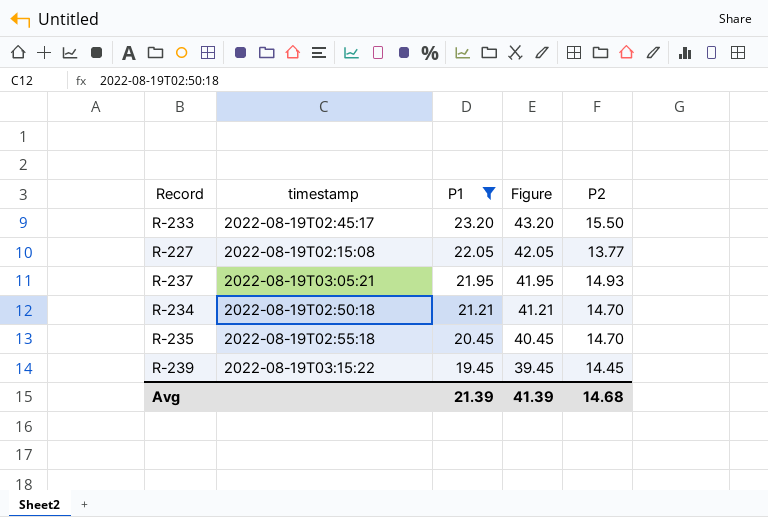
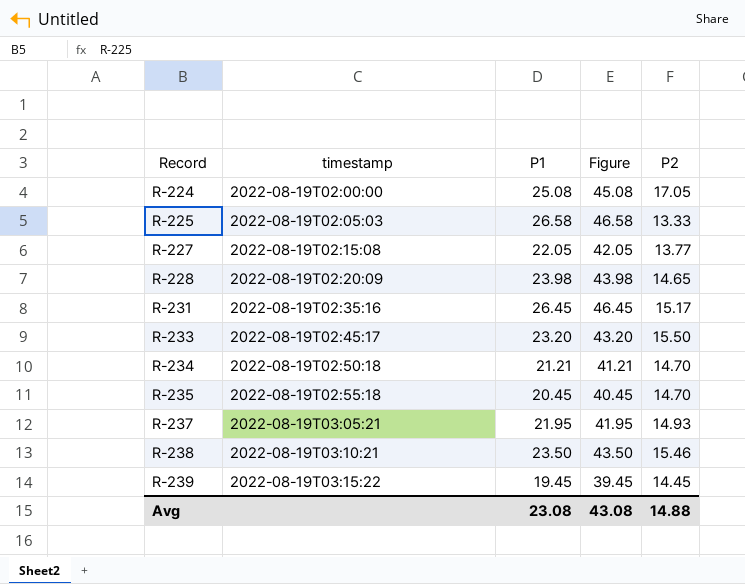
filter: P1 <= 23.20 -> none
row order: P1 descending -> Record ascending
Avg | P1: 21.39 -> 23.08
Avg | Figure: 41.39 -> 43.08
Avg | P2: 14.68 -> 14.88

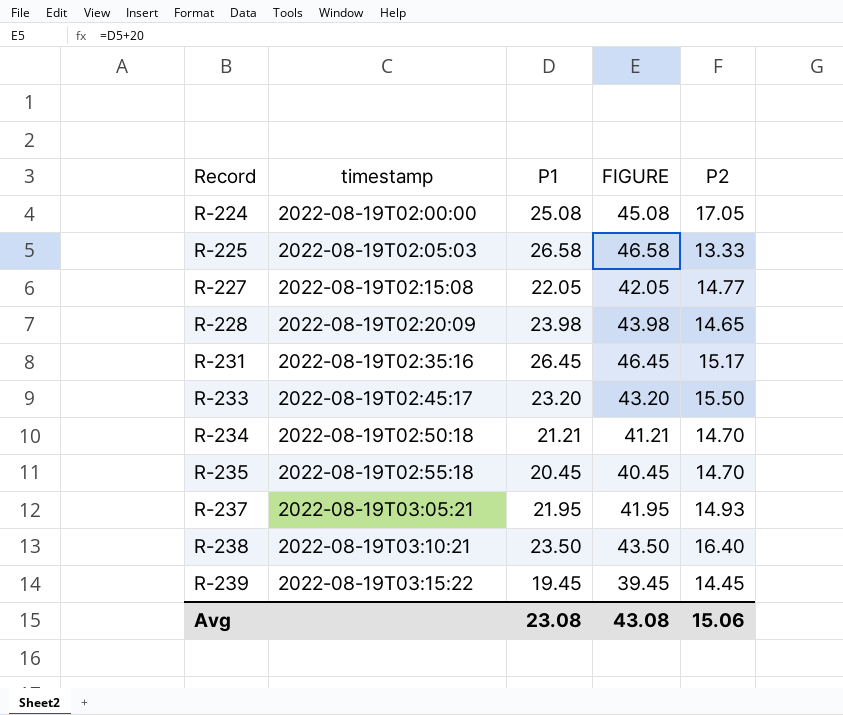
column name: Figure -> FIGURE
R-227 | P2: 13.77 -> 14.77
R-238 | P2: 15.46 -> 16.40
Avg | P2: 14.88 -> 15.06

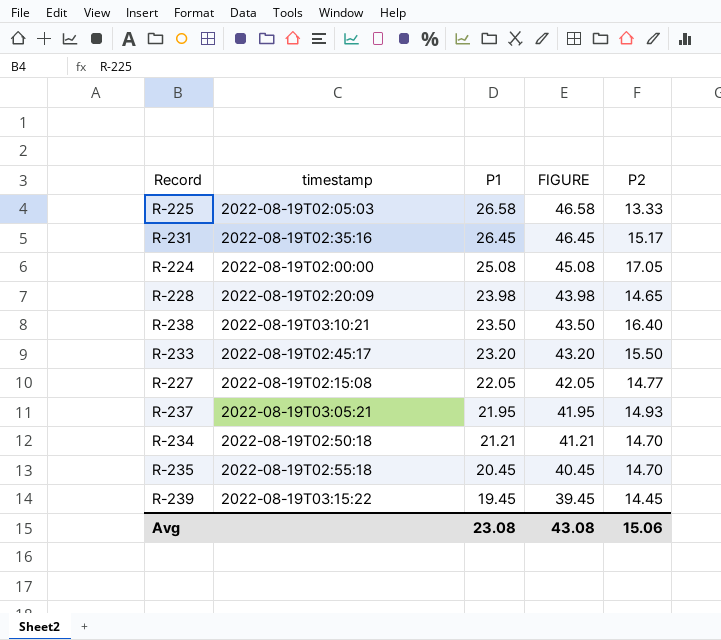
row order: Record ascending -> P1 descending

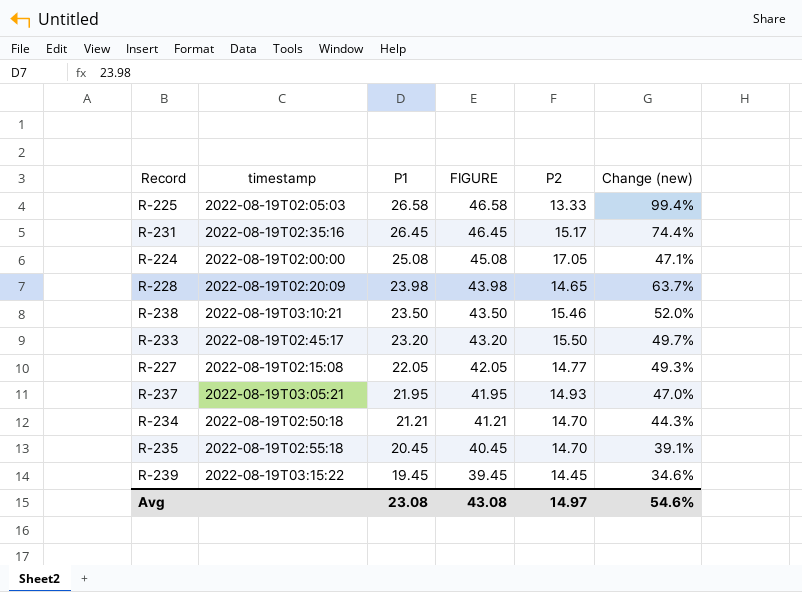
column Change (new) | formula: none -> ([P1] - [P2]) / [P2]
R-238 | P2: 16.40 -> 15.46
Avg | P2: 15.06 -> 14.97

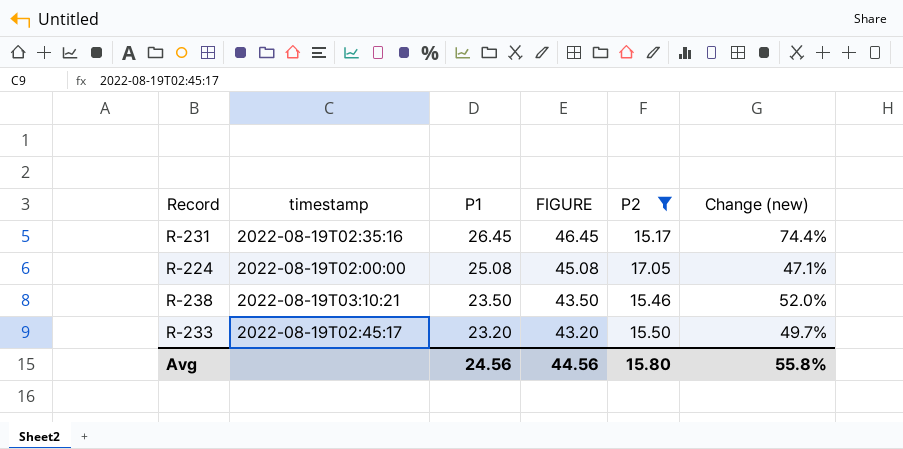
filter: none -> P2 >= 15.17
Avg | P1: 23.08 -> 24.56
Avg | FIGURE: 43.08 -> 44.56
Avg | P2: 14.97 -> 15.80
Avg | Change (new): 54.6% -> 55.8%

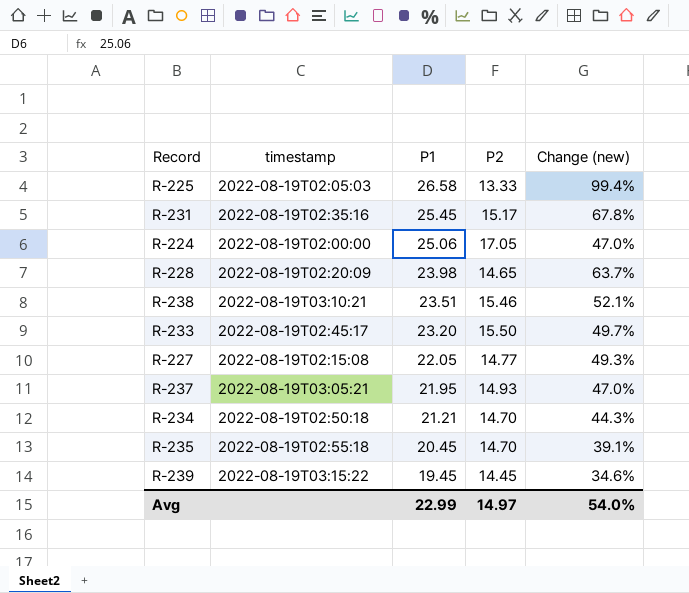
filter: P2 >= 15.17 -> none
column FIGURE | formula: [P1] + 20 -> none
R-231 | P1: 26.45 -> 25.45
R-231 | Change (new): 74.4% -> 67.8%
R-224 | P1: 25.08 -> 25.06
R-224 | Change (new): 47.1% -> 47.0%
R-238 | P1: 23.50 -> 23.51
R-238 | Change (new): 52.0% -> 52.1%
Avg | P1: 24.56 -> 22.99
Avg | P2: 15.80 -> 14.97
Avg | Change (new): 55.8% -> 54.0%

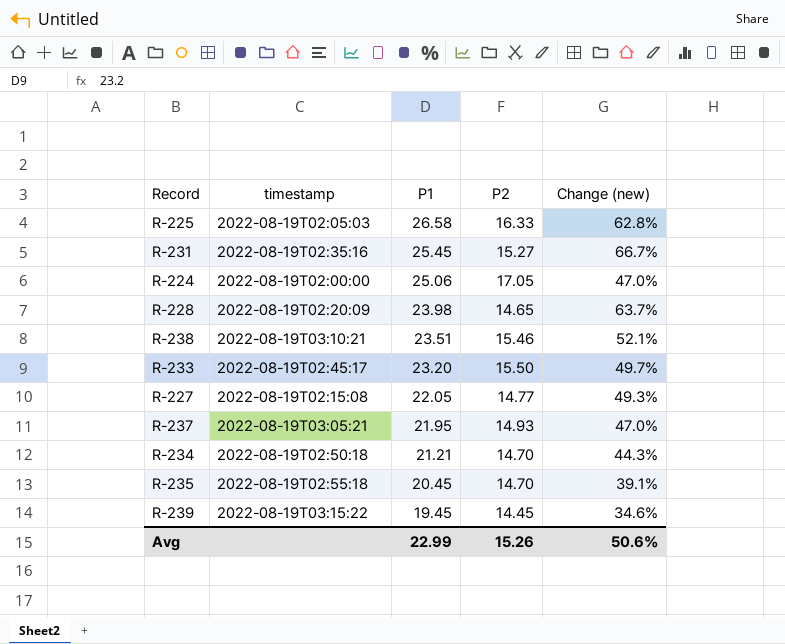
R-225 | P2: 13.33 -> 16.33
R-225 | Change (new): 99.4% -> 62.8%
R-231 | P2: 15.17 -> 15.27
R-231 | Change (new): 67.8% -> 66.7%
Avg | P2: 14.97 -> 15.26
Avg | Change (new): 54.0% -> 50.6%

